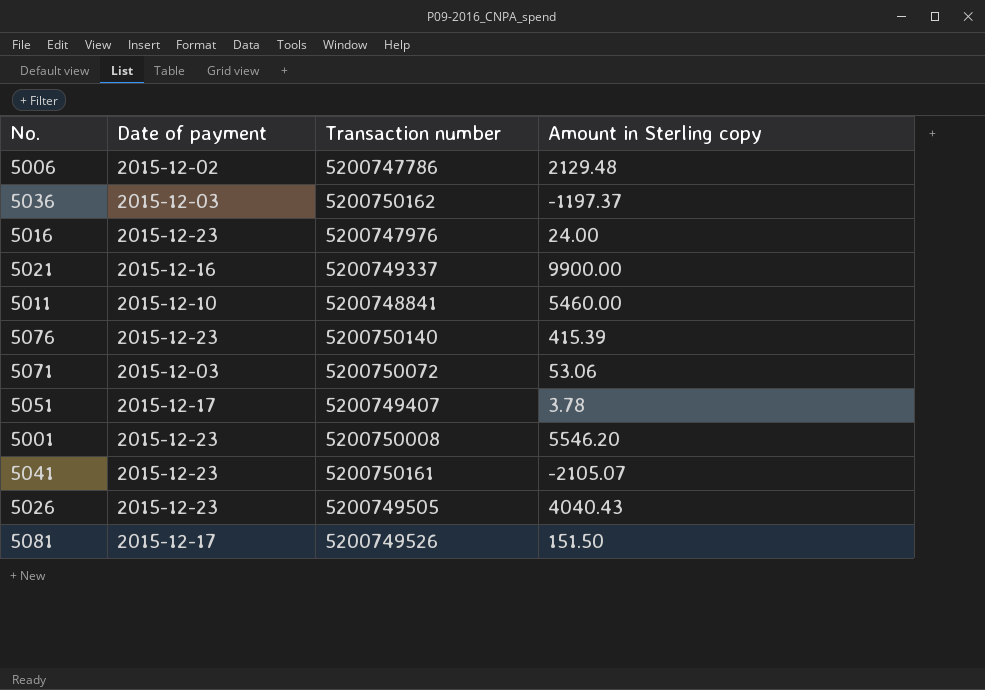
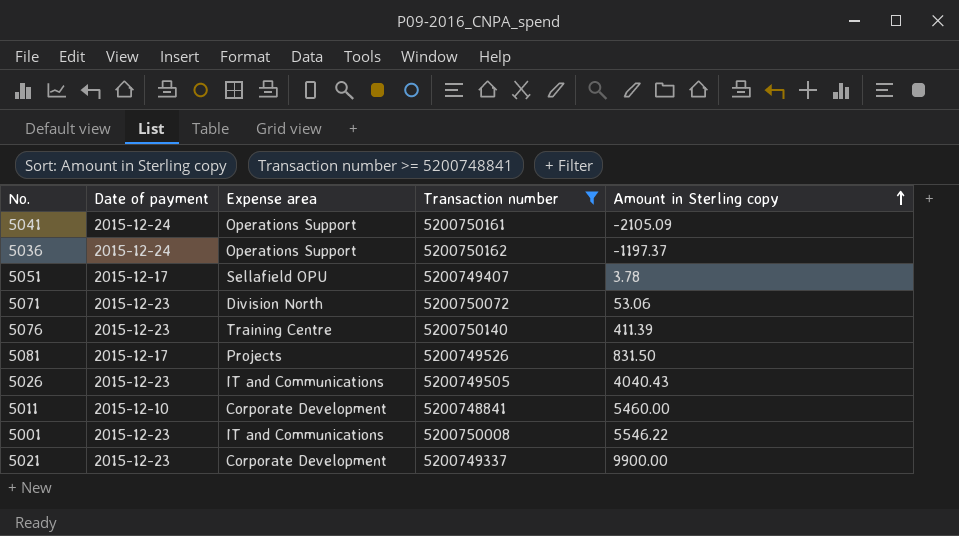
filter: none -> Transaction number >= 5200748841
row order: none -> Amount in Sterling copy ascending
column Expense area | position: none -> 3
5041 | Date of payment: 2015-12-23 -> 2015-12-24
5041 | Amount in Sterling copy: -2105.07 -> -2105.09
5036 | Date of payment: 2015-12-03 -> 2015-12-24
5071 | Date of payment: 2015-12-03 -> 2015-12-23
5076 | Amount in Sterling copy: 415.39 -> 411.39
5081 | Amount in Sterling copy: 151.50 -> 831.50
5001 | Amount in Sterling copy: 5546.20 -> 5546.22
5021 | Date of payment: 2015-12-16 -> 2015-12-23

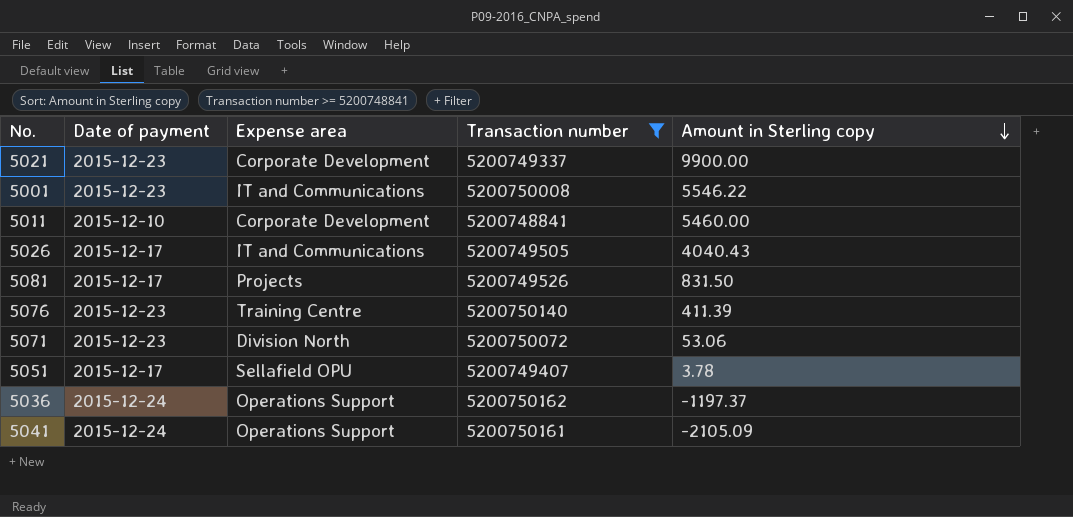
row order: Amount in Sterling copy ascending -> Amount in Sterling copy descending
5026 | Date of payment: 2015-12-23 -> 2015-12-17

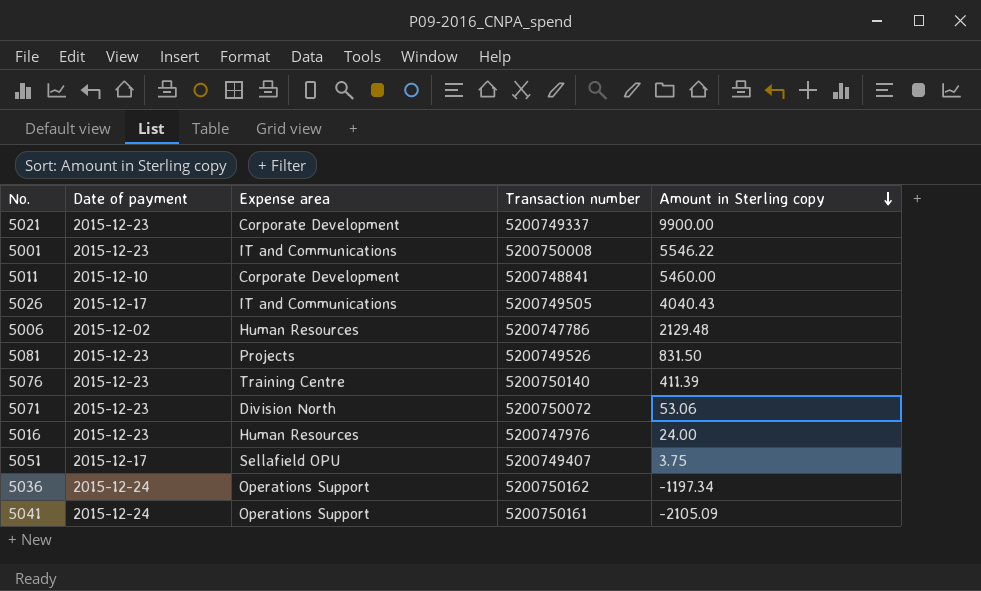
filter: Transaction number >= 5200748841 -> none
5081 | Date of payment: 2015-12-17 -> 2015-12-23
5051 | Amount in Sterling copy: 3.78 -> 3.75
5036 | Amount in Sterling copy: -1197.37 -> -1197.34

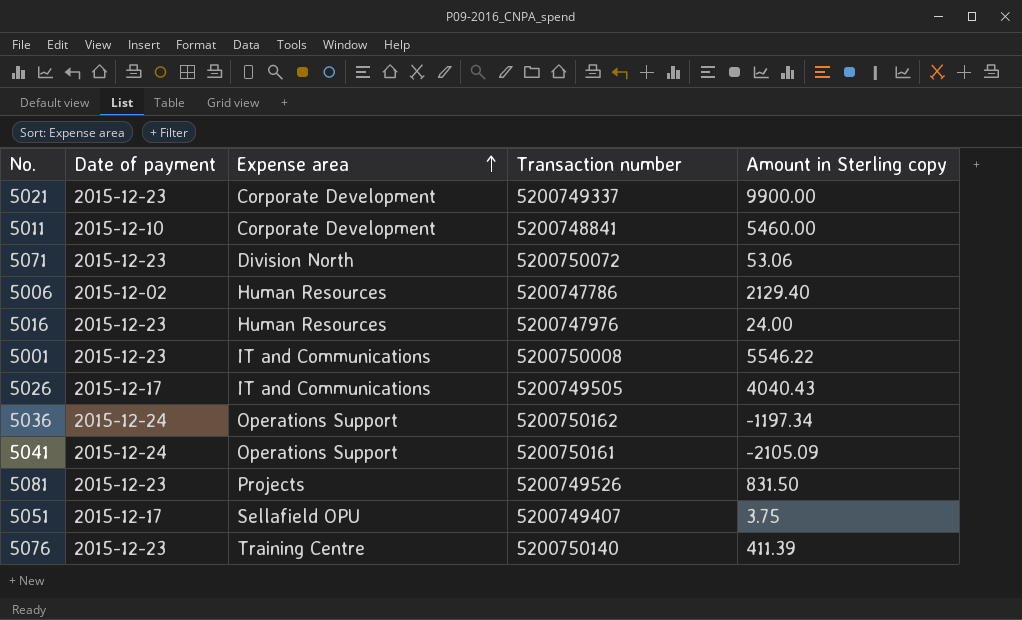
row order: Amount in Sterling copy descending -> Expense area ascending
5006 | Amount in Sterling copy: 2129.48 -> 2129.40

